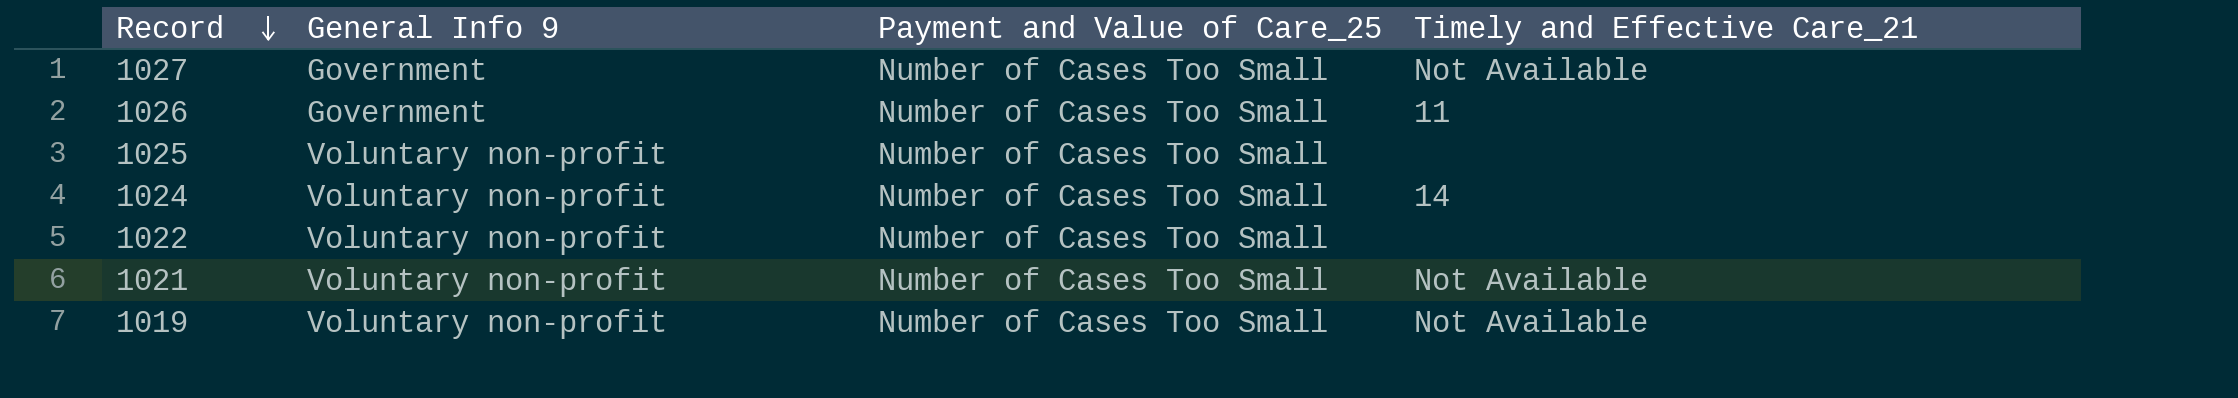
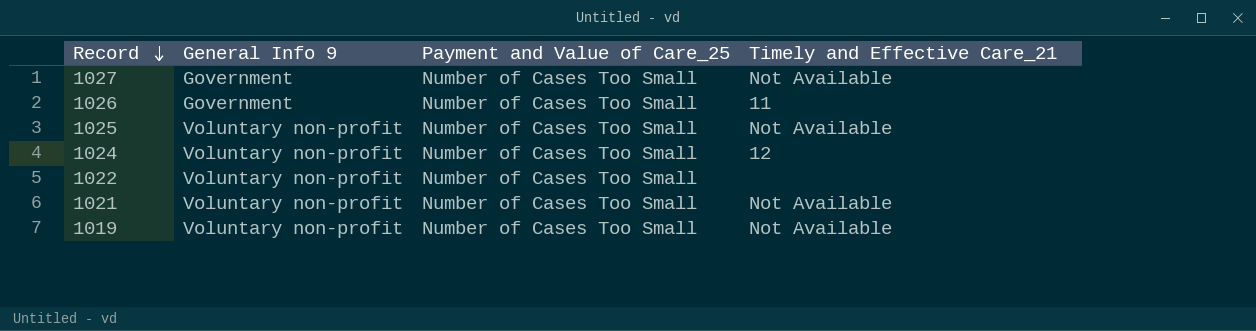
1025 | Timely and Effective Care_21: none -> Not Available
1024 | Timely and Effective Care_21: 14 -> 12

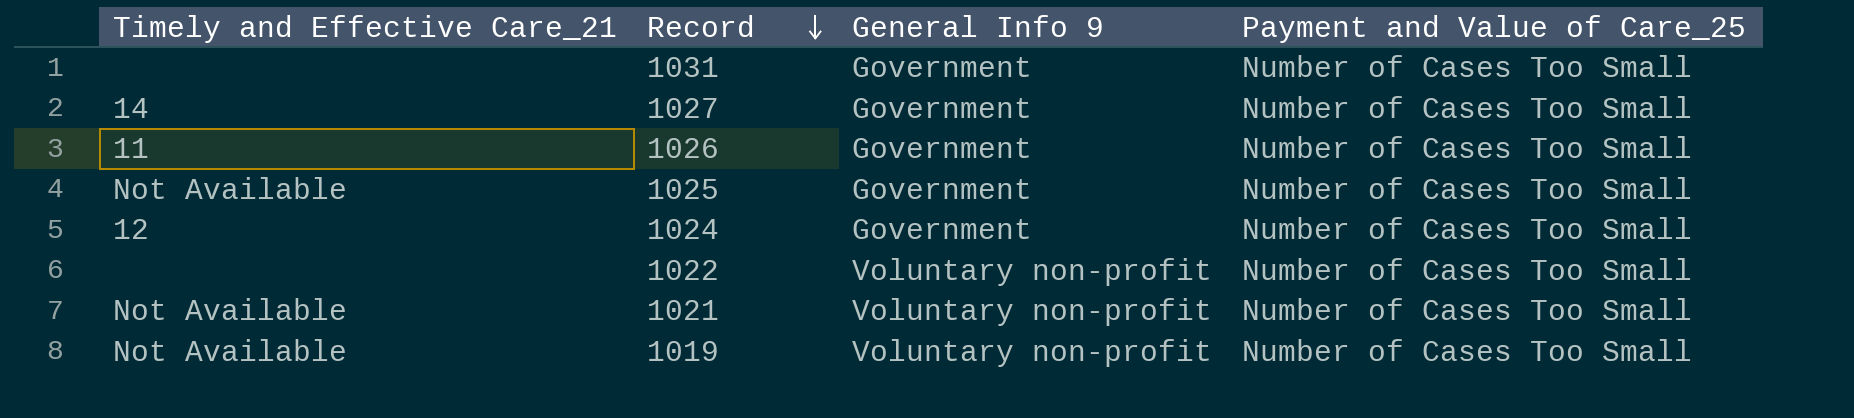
column Timely and Effective Care_21 | position: 4 -> 1
row 1031: none -> none | Government | Number of Cases Too Small
1027 | Timely and Effective Care_21: Not Available -> 14
1025 | General Info 9: Voluntary non-profit -> Government
1024 | General Info 9: Voluntary non-profit -> Government

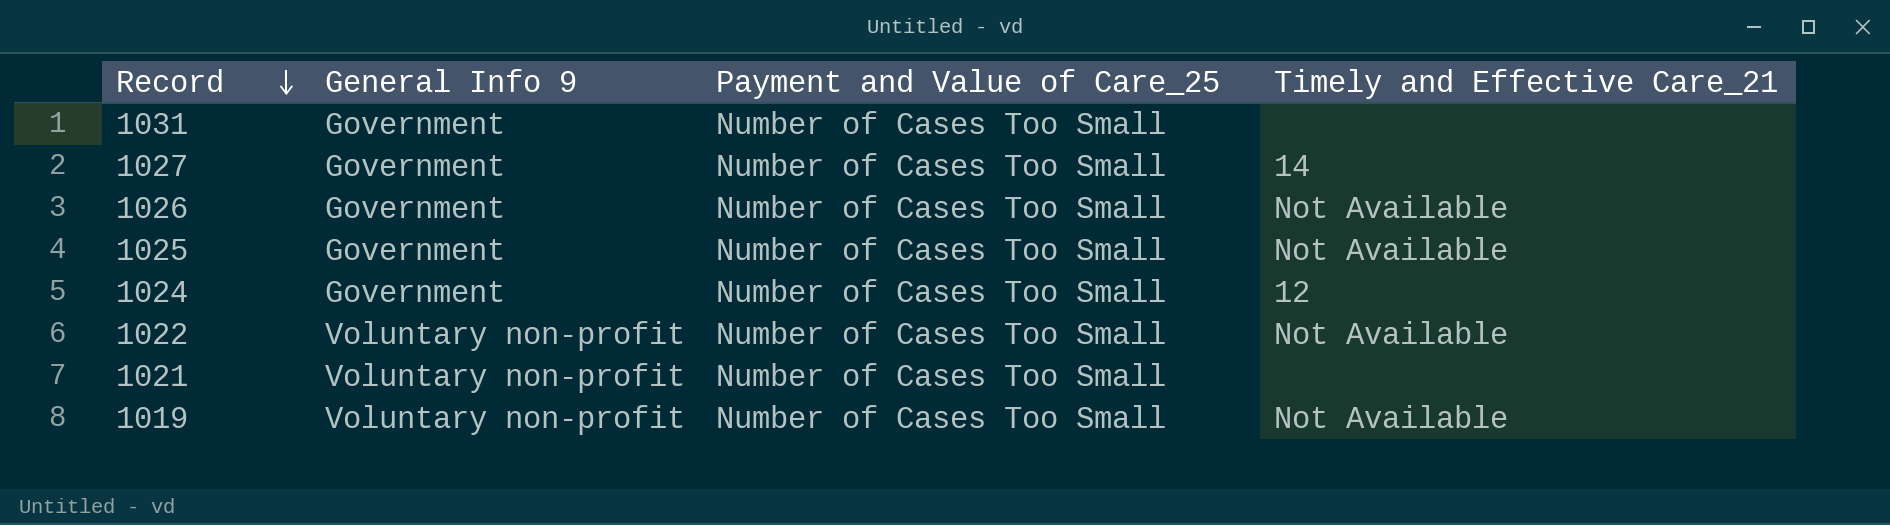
column Timely and Effective Care_21 | position: 1 -> 4
1026 | Timely and Effective Care_21: 11 -> Not Available
1022 | Timely and Effective Care_21: none -> Not Available
1021 | Timely and Effective Care_21: Not Available -> none

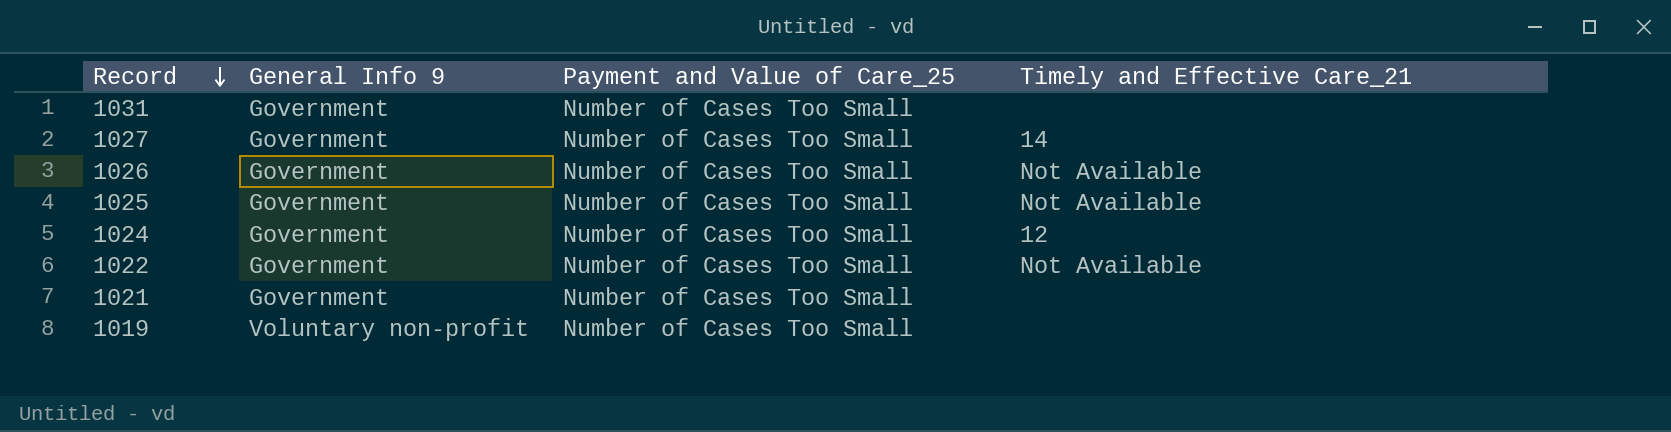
1022 | General Info 9: Voluntary non-profit -> Government
1021 | General Info 9: Voluntary non-profit -> Government
1019 | Timely and Effective Care_21: Not Available -> none

